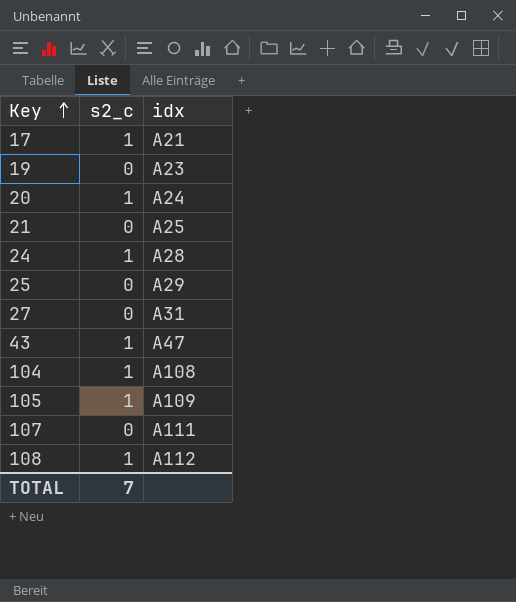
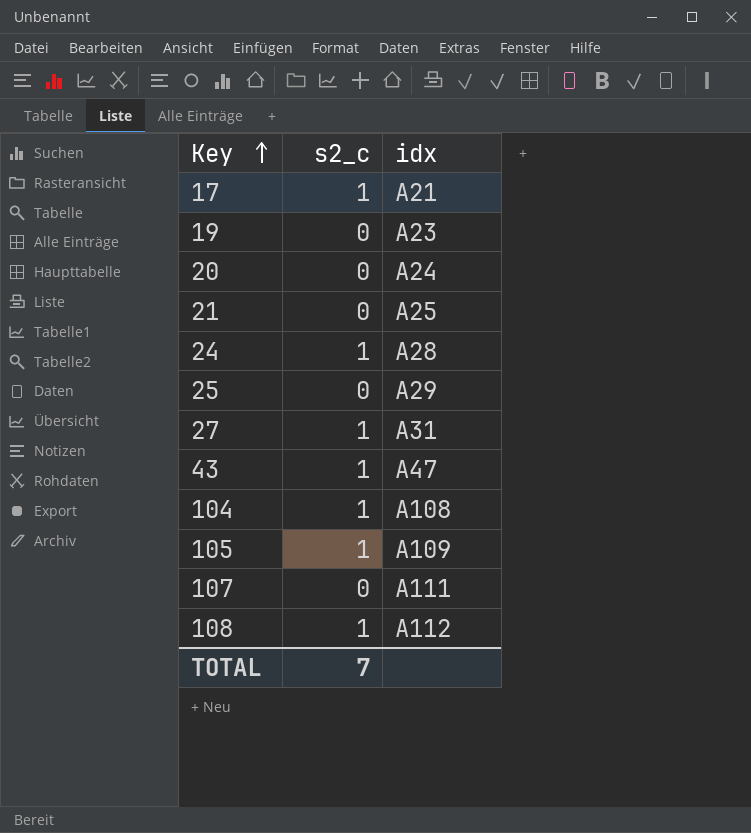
20 | s2_c: 1 -> 0
27 | s2_c: 0 -> 1

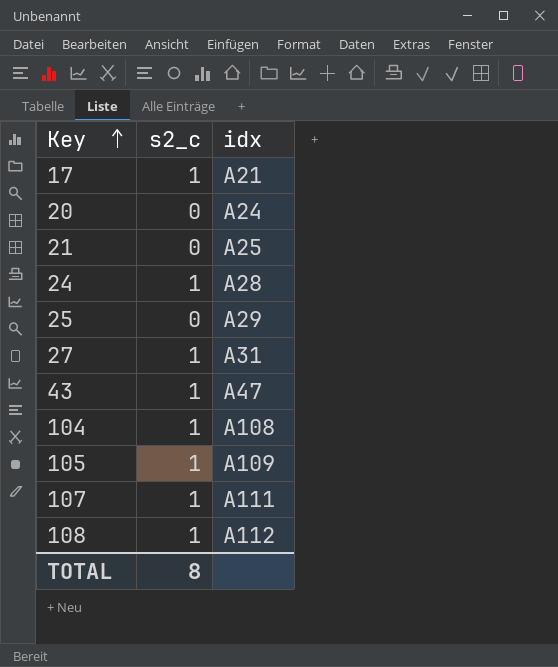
row 19: 0 | A23 -> none
107 | s2_c: 0 -> 1
TOTAL | s2_c: 7 -> 8

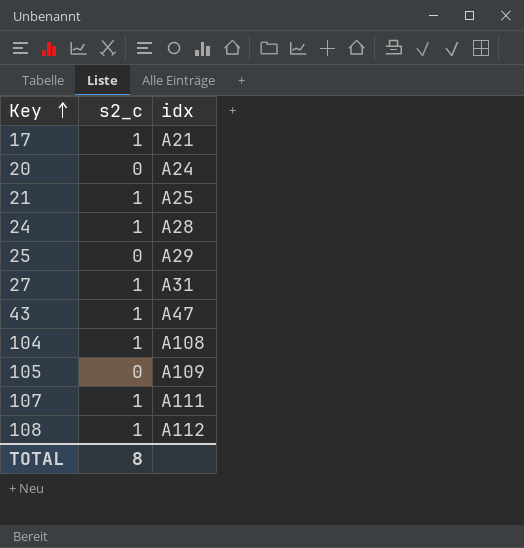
21 | s2_c: 0 -> 1
105 | s2_c: 1 -> 0

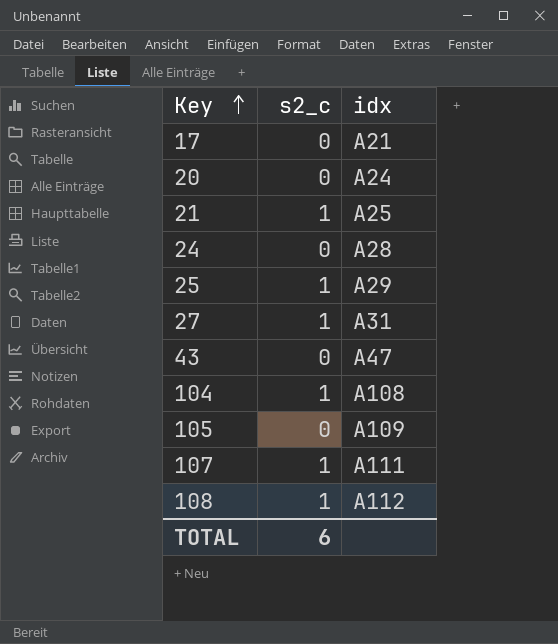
17 | s2_c: 1 -> 0
24 | s2_c: 1 -> 0
25 | s2_c: 0 -> 1
43 | s2_c: 1 -> 0
TOTAL | s2_c: 8 -> 6

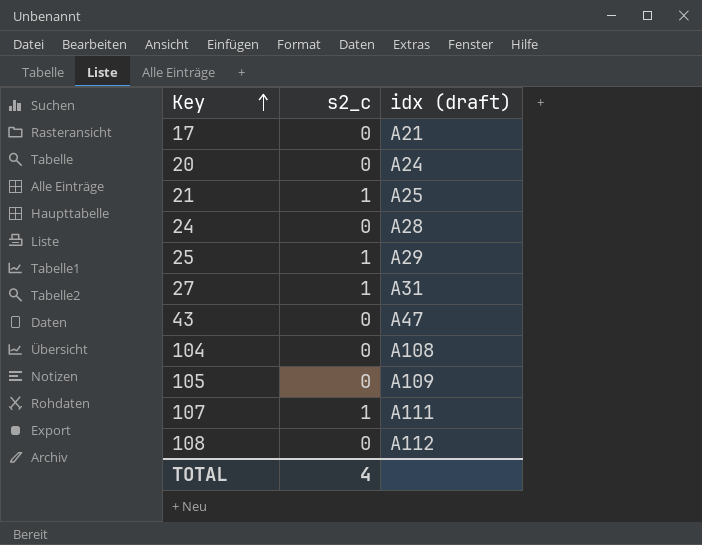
column name: idx -> idx (draft)
104 | s2_c: 1 -> 0
108 | s2_c: 1 -> 0
TOTAL | s2_c: 6 -> 4

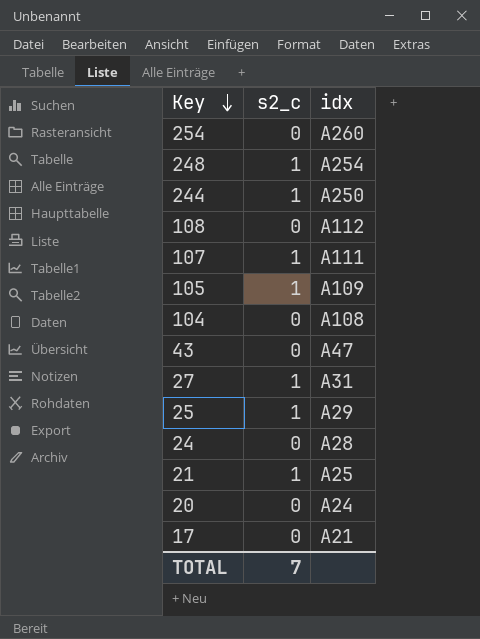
row order: Key ascending -> Key descending
column name: idx (draft) -> idx
row 254: none -> 0 | A260
row 248: none -> 1 | A254
row 244: none -> 1 | A250
105 | s2_c: 0 -> 1
TOTAL | s2_c: 4 -> 7

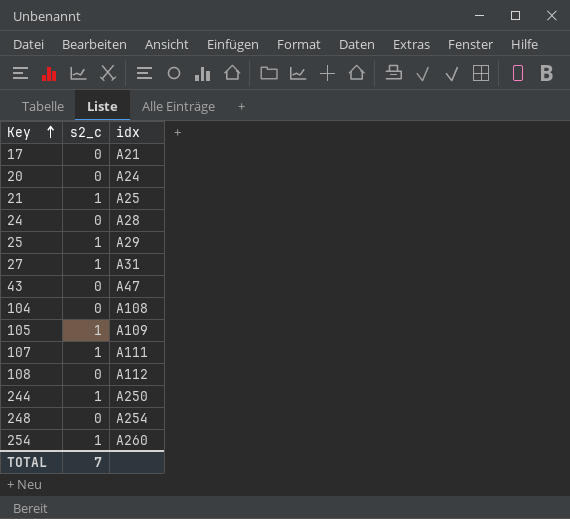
row order: Key descending -> Key ascending
248 | s2_c: 1 -> 0
254 | s2_c: 0 -> 1

